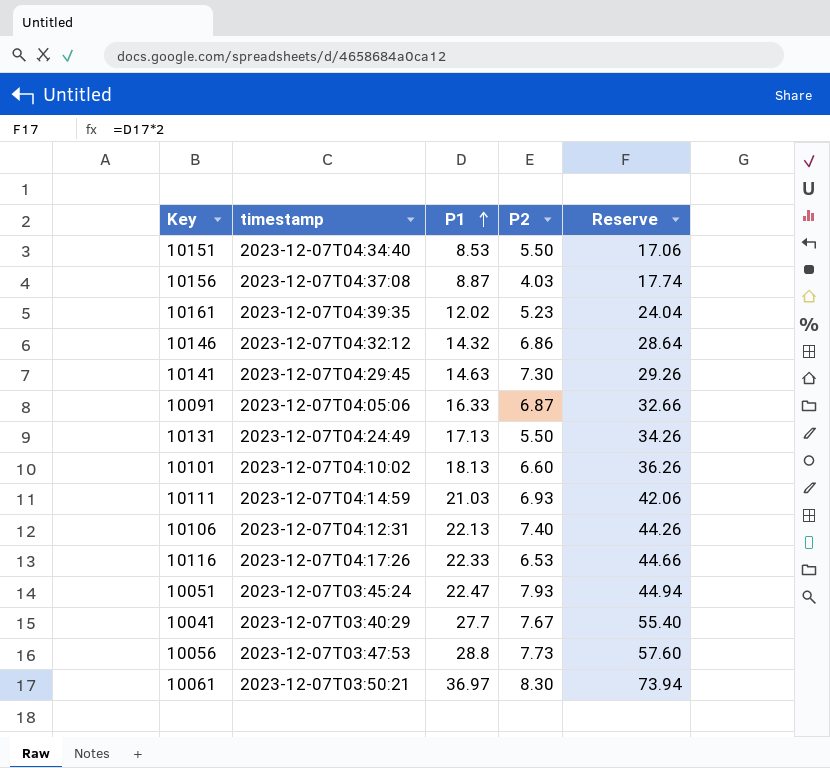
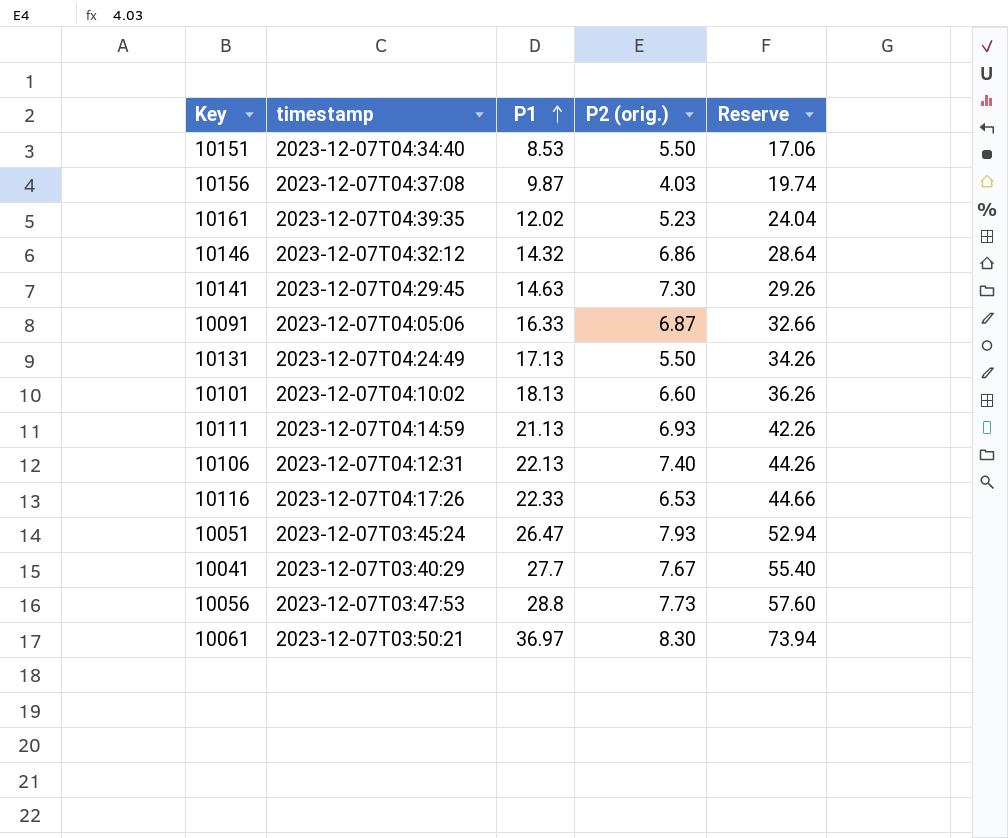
column name: P2 -> P2 (orig.)
10156 | P1: 8.87 -> 9.87
10156 | Reserve: 17.74 -> 19.74
10111 | P1: 21.03 -> 21.13
10111 | Reserve: 42.06 -> 42.26
10051 | P1: 22.47 -> 26.47
10051 | Reserve: 44.94 -> 52.94

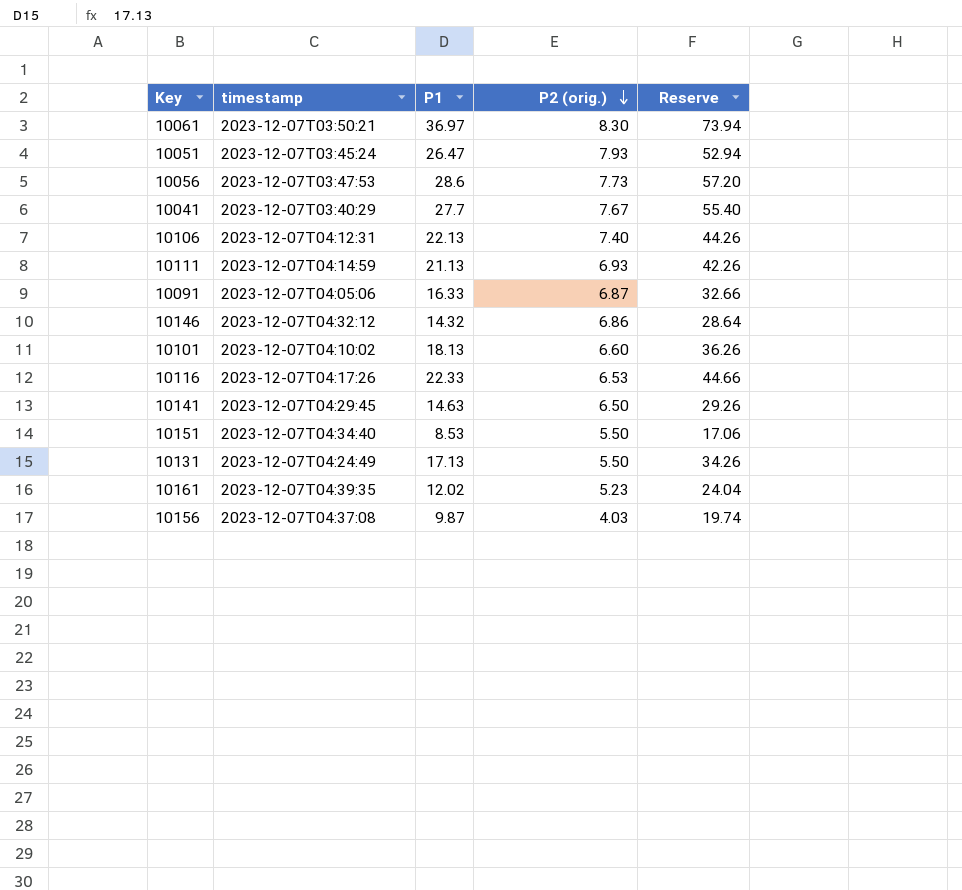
row order: P1 ascending -> P2 (orig.) descending
10056 | P1: 28.8 -> 28.6
10056 | Reserve: 57.60 -> 57.20
10141 | P2 (orig.): 7.30 -> 6.50

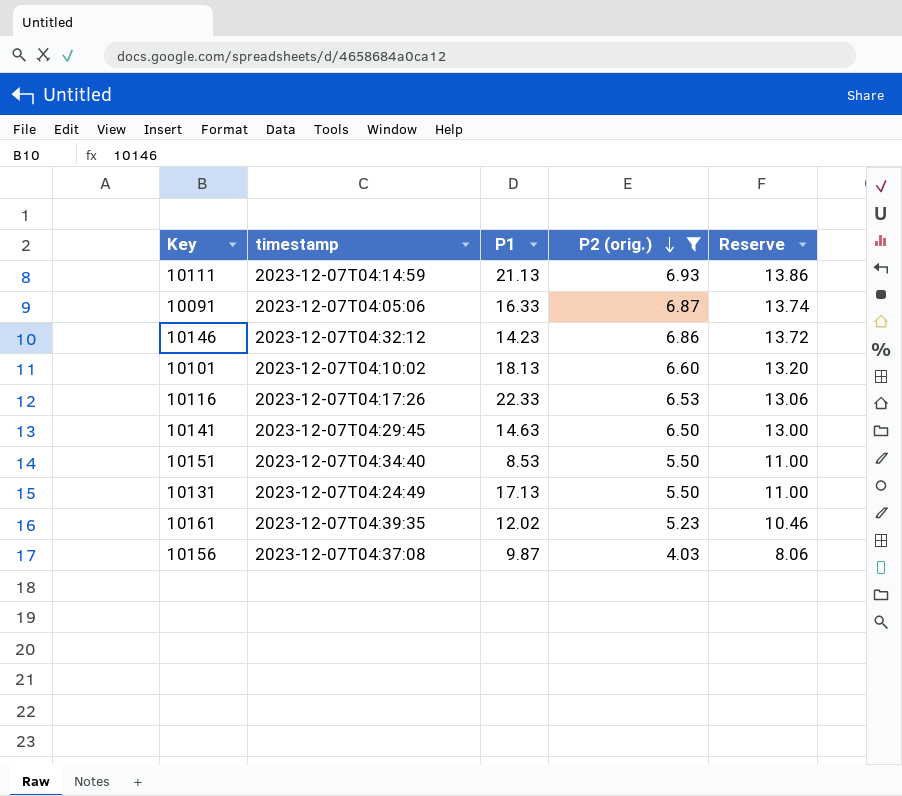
filter: none -> P2 (orig.) <= 6.93
column Reserve | formula: [P1] * 2 -> [P2 (orig.)] * 2
10146 | P1: 14.32 -> 14.23

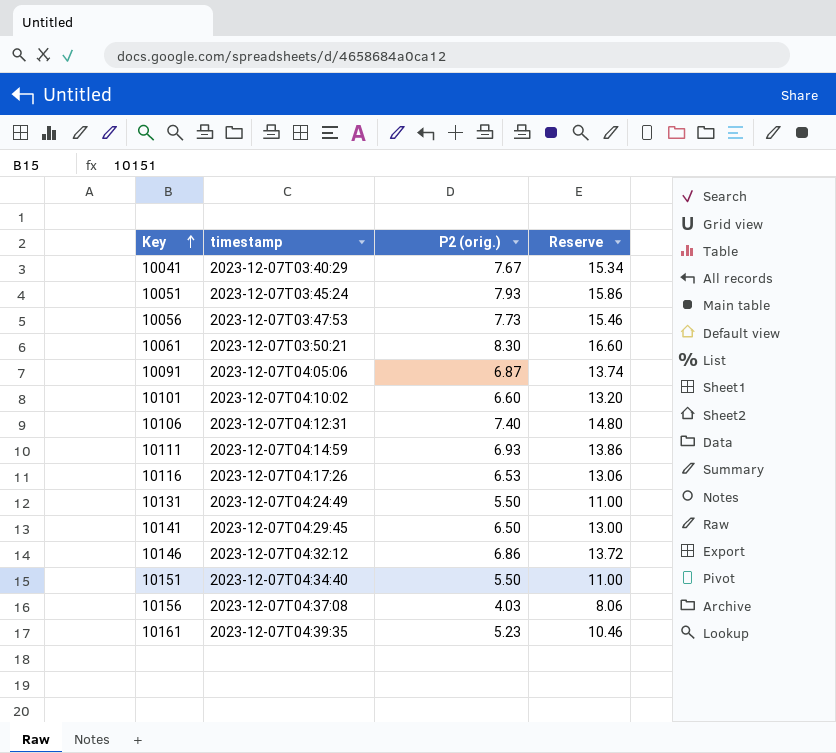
filter: P2 (orig.) <= 6.93 -> none
row order: P2 (orig.) descending -> Key ascending
column P1 | position: 3 -> none

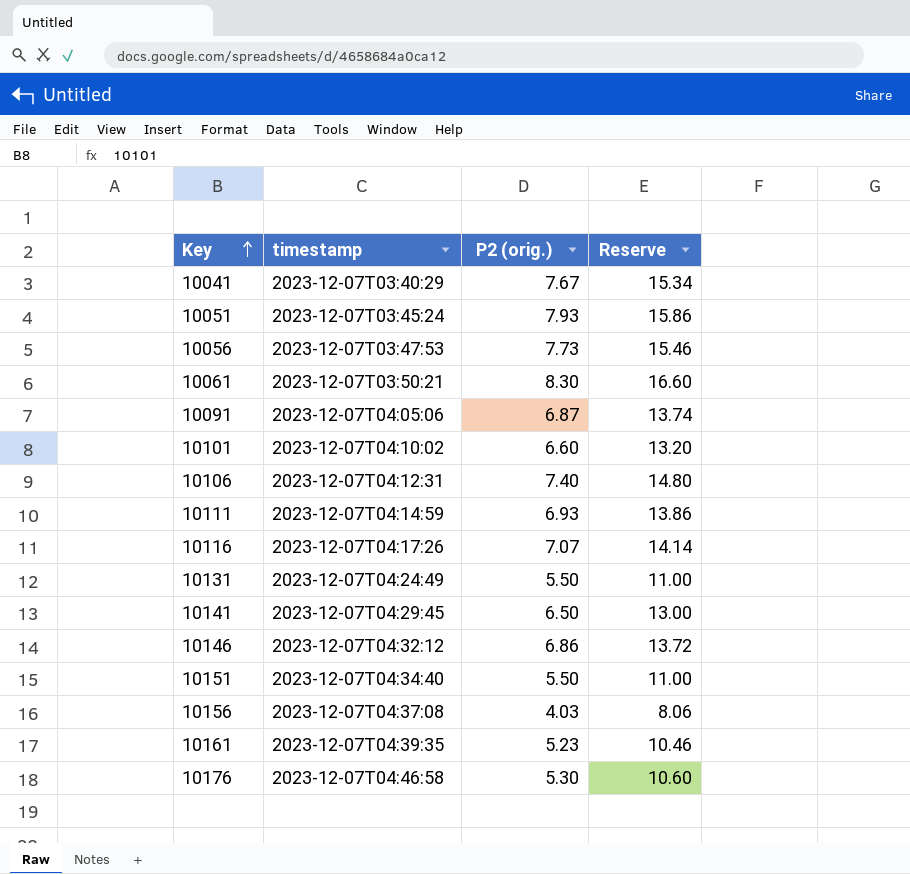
10116 | P2 (orig.): 6.53 -> 7.07
10116 | Reserve: 13.06 -> 14.14
row 10176: none -> 2023-12-07T04:46:58 | 5.30 | 10.60

